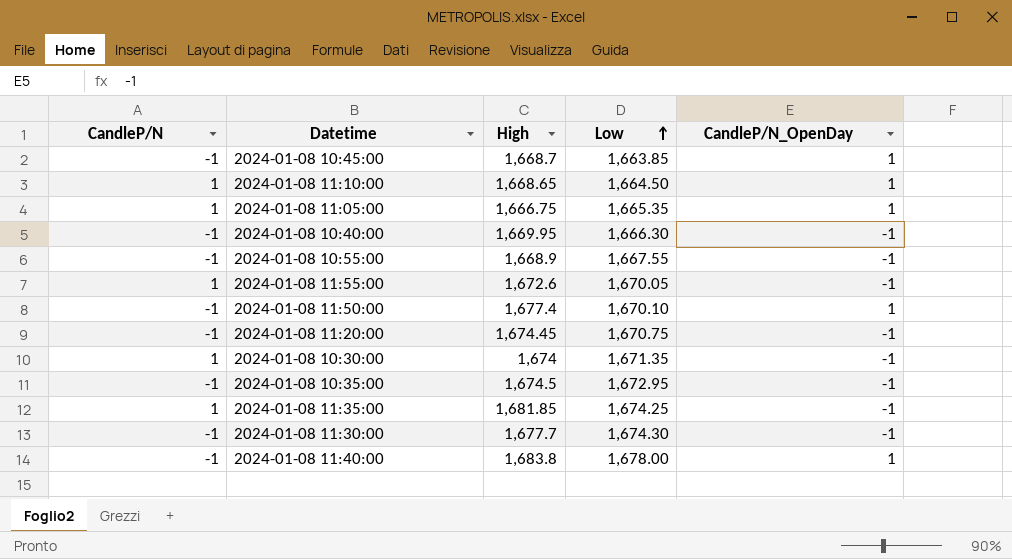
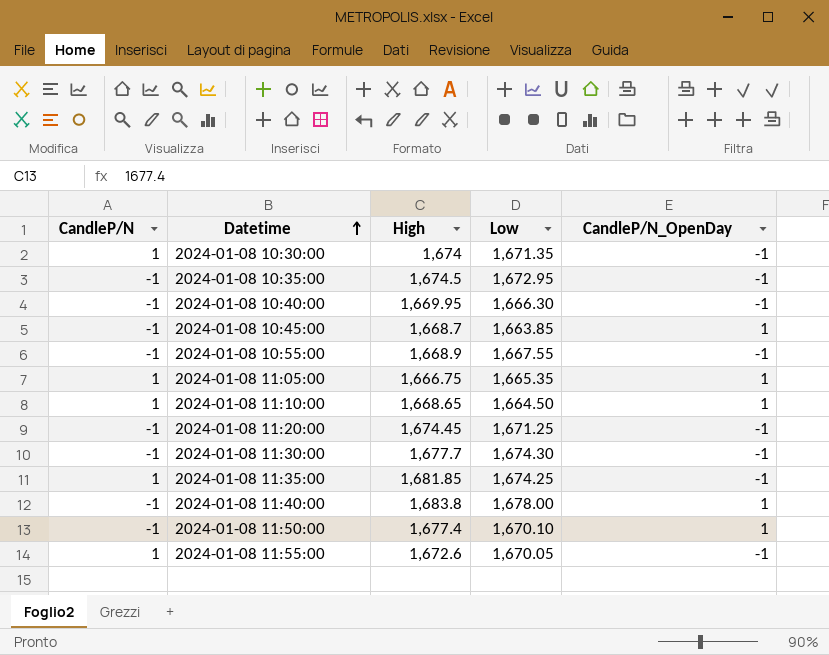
row order: Low ascending -> Datetime ascending
2024-01-08 11:20:00 | Low: 1,670.75 -> 1,671.25

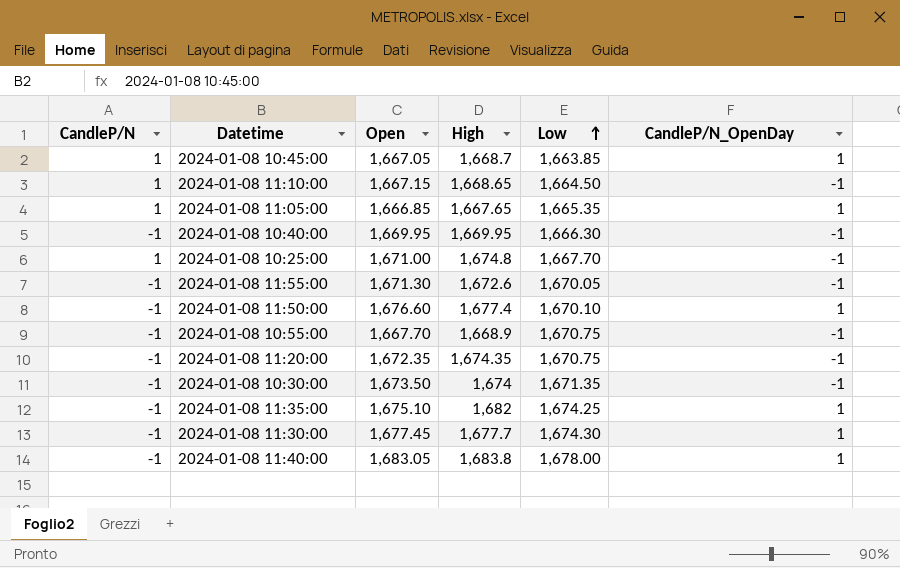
row order: Datetime ascending -> Low ascending
column Open | position: none -> 3
row 2024-01-08 10:35:00: -1 | 1,674.5 | 1,672.95 | -1 -> none
2024-01-08 10:45:00 | CandleP/N: -1 -> 1
2024-01-08 11:10:00 | CandleP/N_OpenDay: 1 -> -1
2024-01-08 11:05:00 | High: 1,666.75 -> 1,667.65
row 2024-01-08 10:25:00: none -> 1 | 1,671.00 | 1,674.8 | 1,667.70 | -1
2024-01-08 11:55:00 | CandleP/N: 1 -> -1
2024-01-08 10:55:00 | Low: 1,667.55 -> 1,670.75
2024-01-08 11:20:00 | High: 1,674.45 -> 1,674.35
2024-01-08 11:20:00 | Low: 1,671.25 -> 1,670.75
2024-01-08 10:30:00 | CandleP/N: 1 -> -1
2024-01-08 11:35:00 | CandleP/N: 1 -> -1
2024-01-08 11:35:00 | High: 1,681.85 -> 1,682
2024-01-08 11:35:00 | CandleP/N_OpenDay: -1 -> 1
2024-01-08 11:30:00 | CandleP/N_OpenDay: -1 -> 1

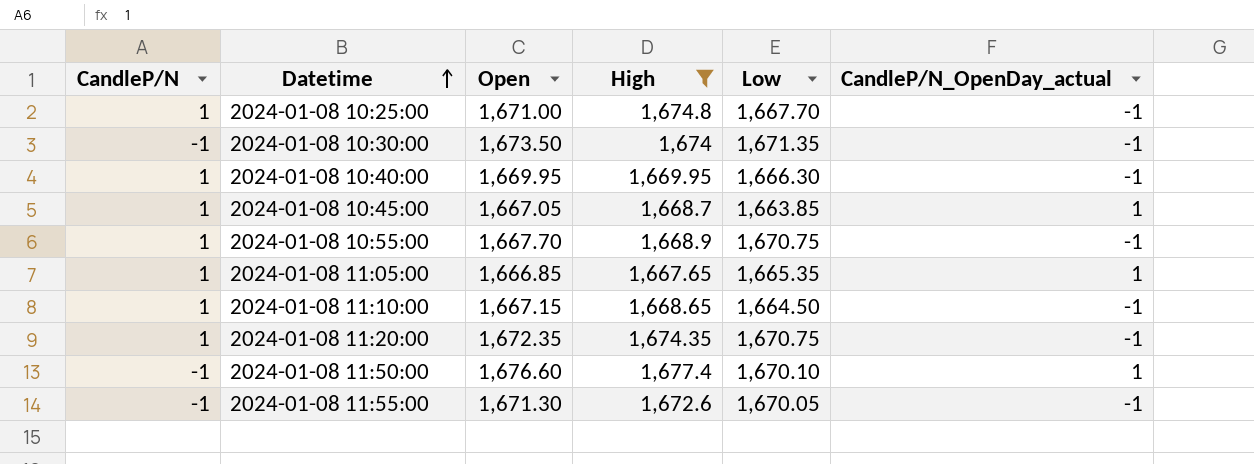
filter: none -> High <= 1,677.4
row order: Low ascending -> Datetime ascending
column name: CandleP/N_OpenDay -> CandleP/N_OpenDay_actual
2024-01-08 10:40:00 | CandleP/N: -1 -> 1
2024-01-08 10:55:00 | CandleP/N: -1 -> 1
2024-01-08 11:20:00 | CandleP/N: -1 -> 1

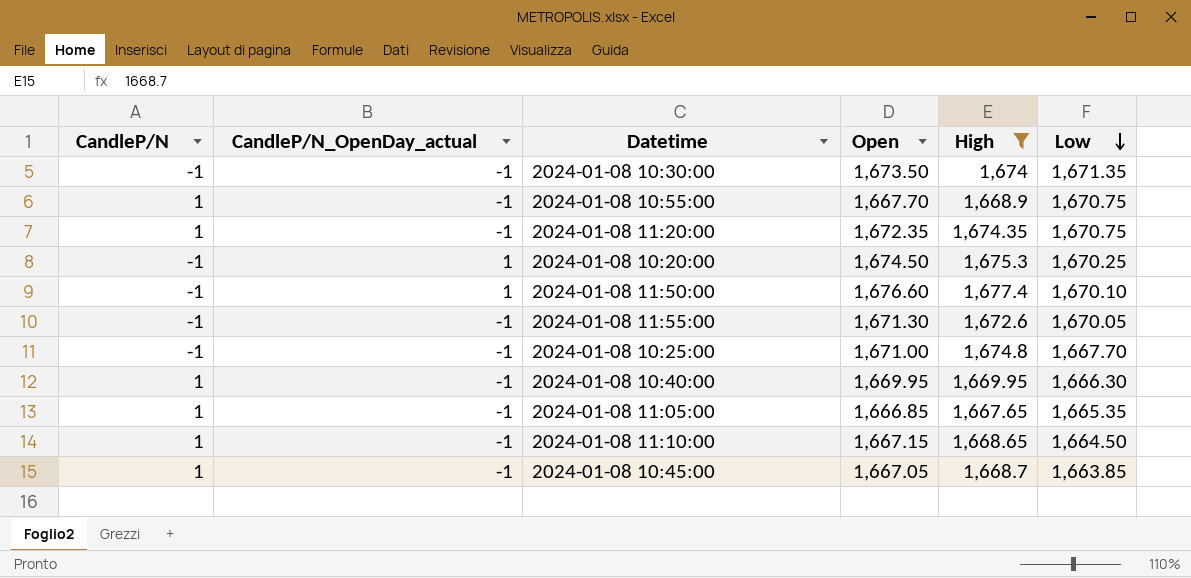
row order: Datetime ascending -> Low descending
column CandleP/N_OpenDay_actual | position: 6 -> 2
row 2024-01-08 10:20:00: none -> -1 | 1 | 1,674.50 | 1,675.3 | 1,670.25
2024-01-08 10:25:00 | CandleP/N: 1 -> -1
2024-01-08 11:05:00 | CandleP/N_OpenDay_actual: 1 -> -1
2024-01-08 10:45:00 | CandleP/N_OpenDay_actual: 1 -> -1

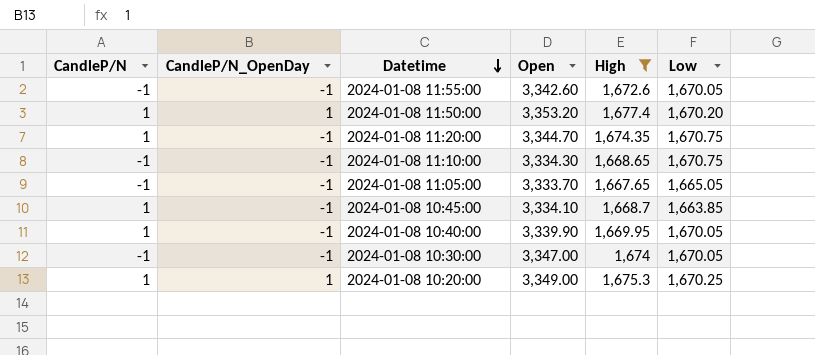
row order: Low descending -> Datetime descending
column name: CandleP/N_OpenDay_actual -> CandleP/N_OpenDay
row 2024-01-08 10:55:00: 1 | -1 | 1,667.70 | 1,668.9 | 1,670.75 -> none
row 2024-01-08 10:25:00: -1 | -1 | 1,671.00 | 1,674.8 | 1,667.70 -> none
2024-01-08 11:55:00 | Open: 1,671.30 -> 3,342.60
2024-01-08 11:50:00 | CandleP/N: -1 -> 1
2024-01-08 11:50:00 | Open: 1,676.60 -> 3,353.20
2024-01-08 11:50:00 | Low: 1,670.10 -> 1,670.20
2024-01-08 11:20:00 | Open: 1,672.35 -> 3,344.70
2024-01-08 11:10:00 | CandleP/N: 1 -> -1
2024-01-08 11:10:00 | Open: 1,667.15 -> 3,334.30
2024-01-08 11:10:00 | Low: 1,664.50 -> 1,670.75
2024-01-08 11:05:00 | CandleP/N: 1 -> -1
2024-01-08 11:05:00 | Open: 1,666.85 -> 3,333.70
2024-01-08 11:05:00 | Low: 1,665.35 -> 1,665.05
2024-01-08 10:45:00 | Open: 1,667.05 -> 3,334.10
2024-01-08 10:40:00 | Open: 1,669.95 -> 3,339.90
2024-01-08 10:40:00 | Low: 1,666.30 -> 1,670.05
2024-01-08 10:30:00 | Open: 1,673.50 -> 3,347.00
2024-01-08 10:30:00 | Low: 1,671.35 -> 1,670.05
2024-01-08 10:20:00 | CandleP/N: -1 -> 1
2024-01-08 10:20:00 | Open: 1,674.50 -> 3,349.00

